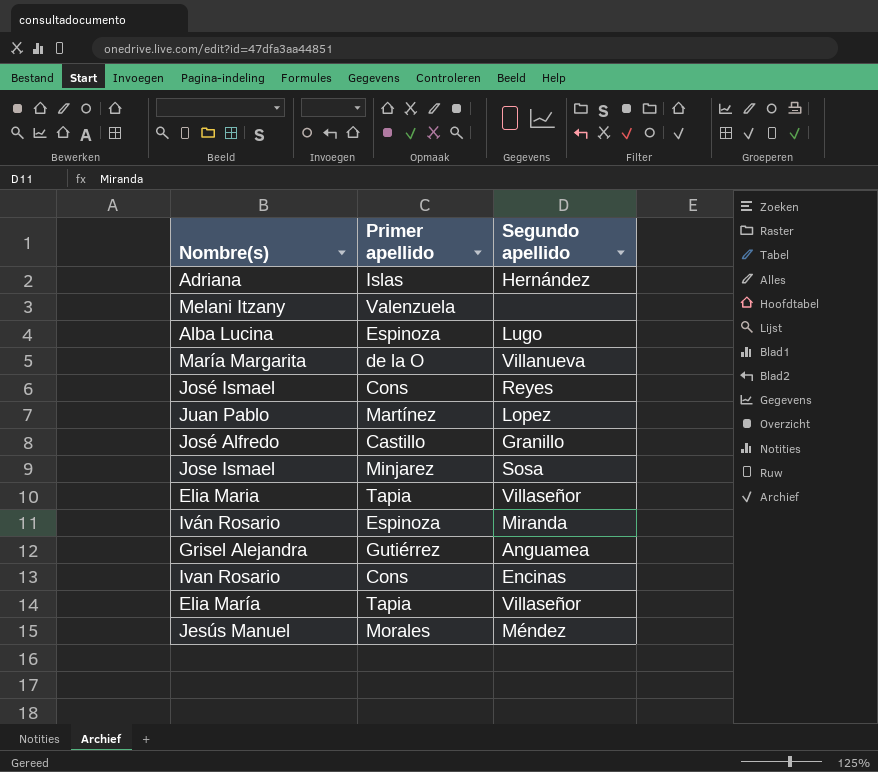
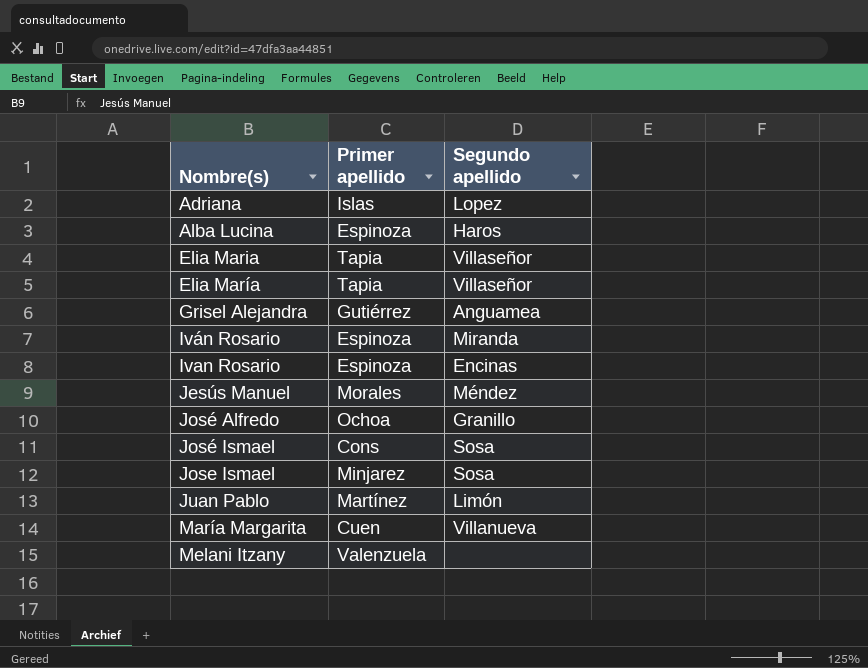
row order: none -> Nombre(s) ascending
Adriana | Segundo apellido: Hernández -> Lopez
Alba Lucina | Segundo apellido: Lugo -> Haros
Ivan Rosario | Primer apellido: Cons -> Espinoza
José Alfredo | Primer apellido: Castillo -> Ochoa
José Ismael | Segundo apellido: Reyes -> Sosa
Juan Pablo | Segundo apellido: Lopez -> Limón
María Margarita | Primer apellido: de la O -> Cuen

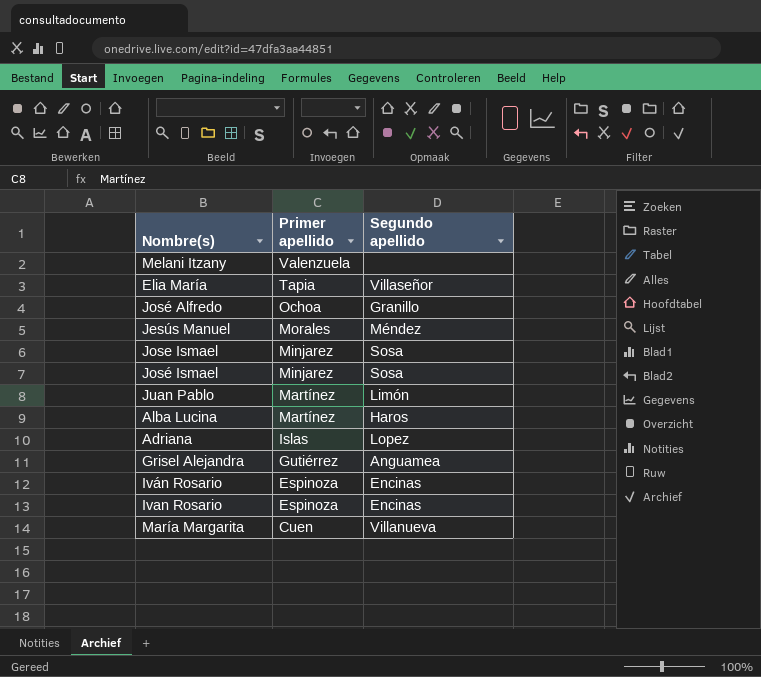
row order: Nombre(s) ascending -> Primer apellido descending
row Elia Maria: Tapia | Villaseñor -> none
José Ismael | Primer apellido: Cons -> Minjarez
Alba Lucina | Primer apellido: Espinoza -> Martínez
Iván Rosario | Segundo apellido: Miranda -> Encinas

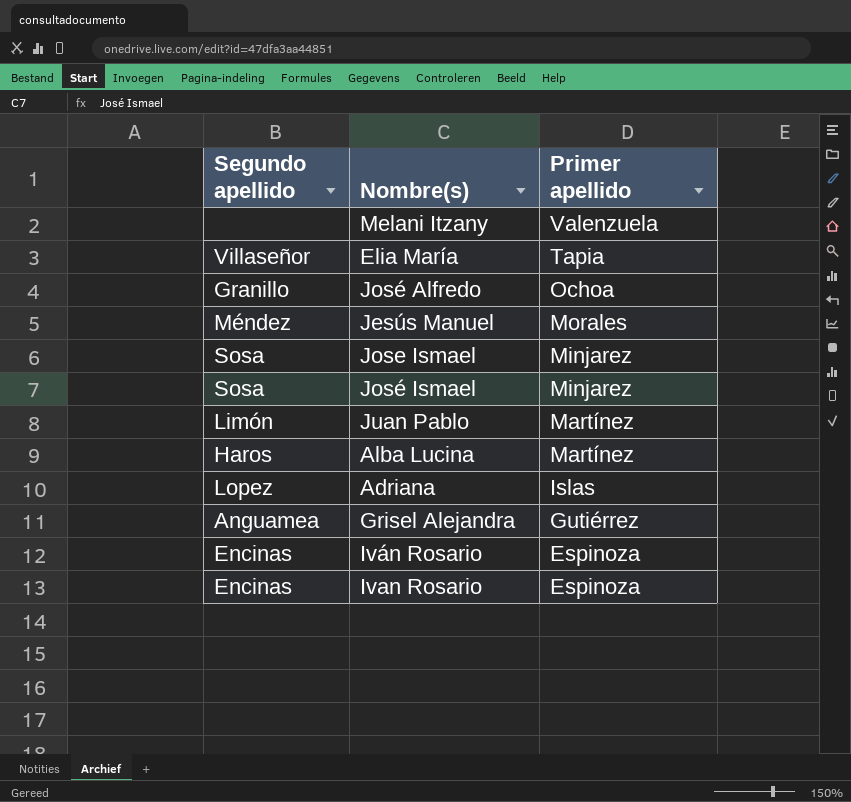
column Segundo apellido | position: 3 -> 1
row María Margarita: Cuen | Villanueva -> none

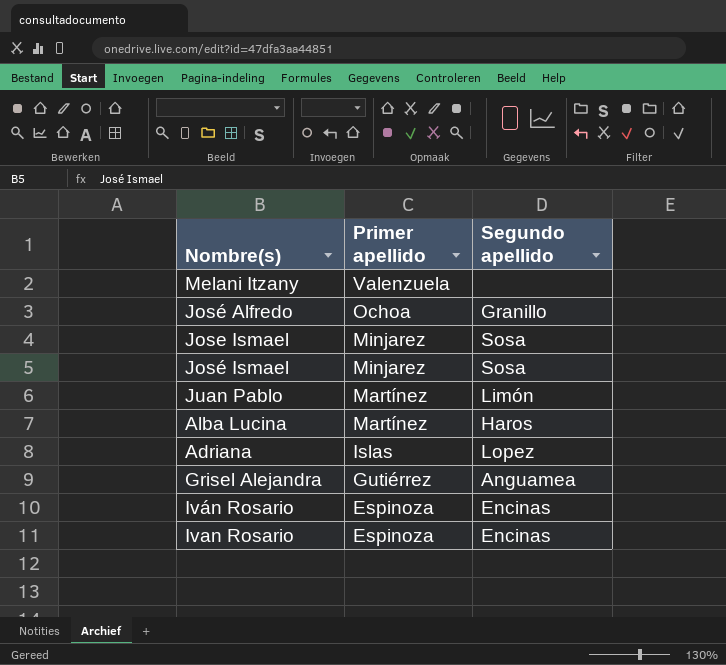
column Segundo apellido | position: 1 -> 3
row Elia María: Villaseñor | Tapia -> none
row Jesús Manuel: Méndez | Morales -> none

